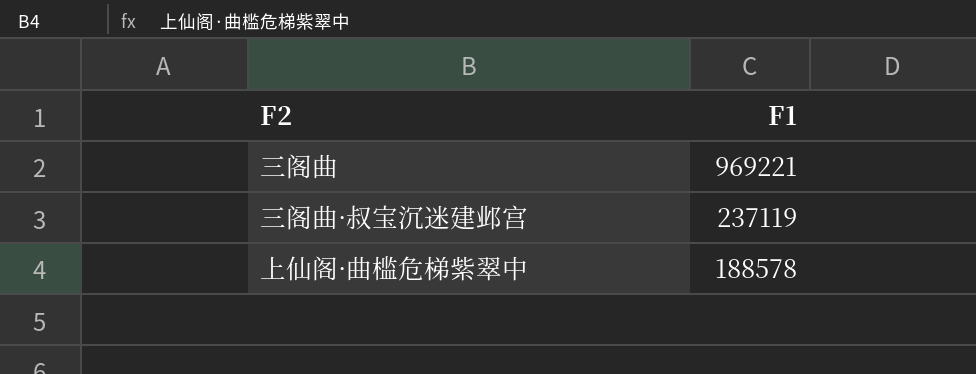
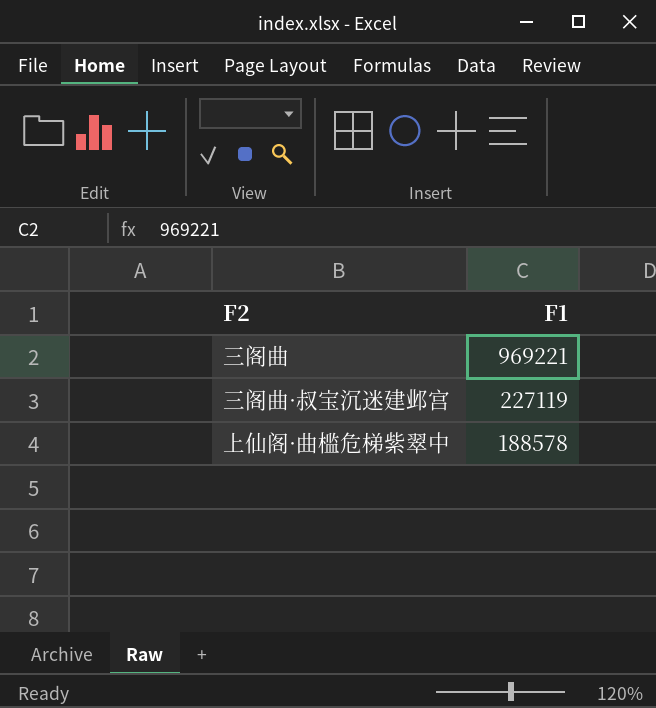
三阁曲·叔宝沉迷建邺宫 | F1: 237119 -> 227119

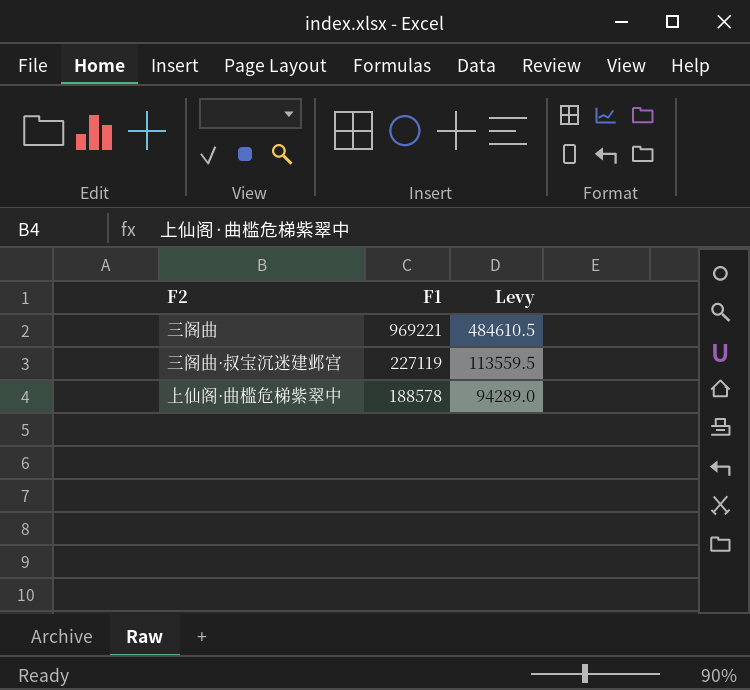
column Levy | formula: none -> [F1] * 0.5

